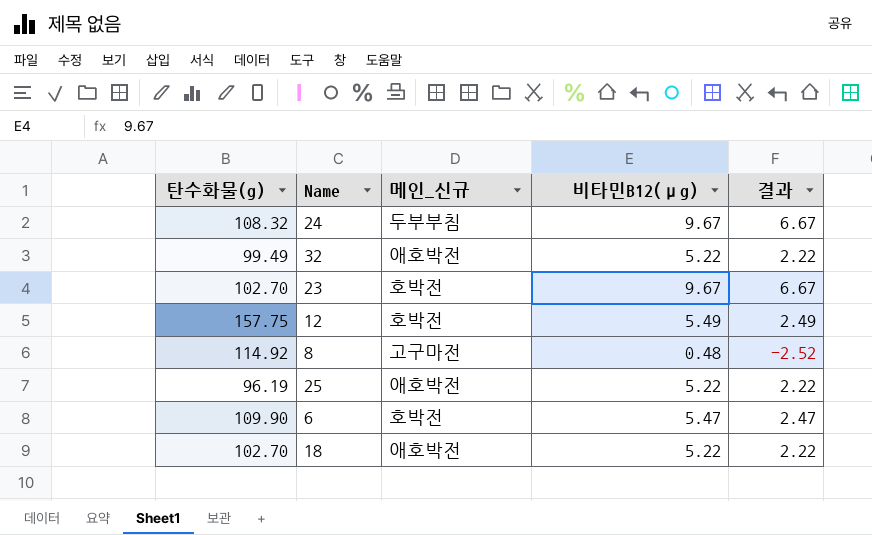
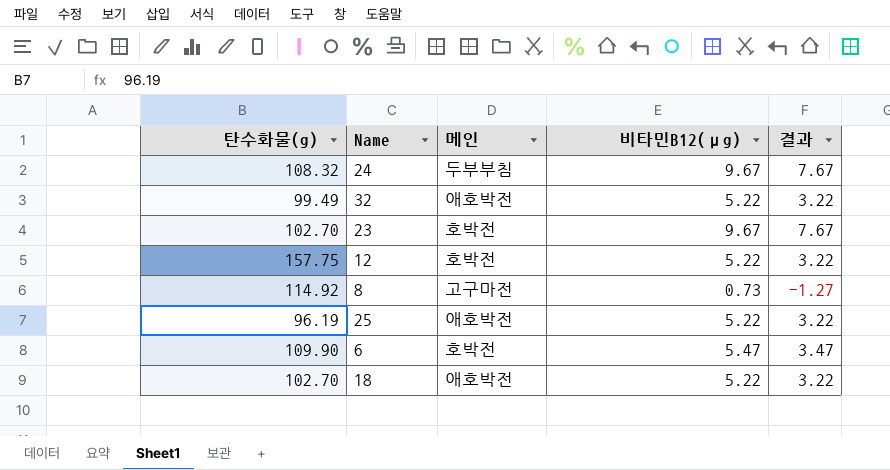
column name: 메인_신규 -> 메인
column 결과 | formula: [비타민B12(μg)] - 3 -> [비타민B12(μg)] - 2
12 | 비타민B12(μg): 5.49 -> 5.22
8 | 비타민B12(μg): 0.48 -> 0.73

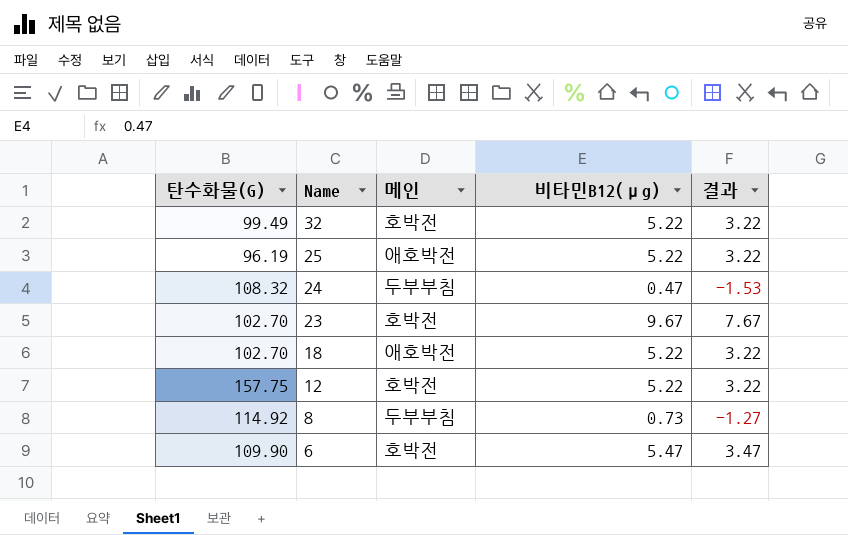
row order: none -> Name descending
column name: 탄수화물(g) -> 탄수화물(G)
32 | 메인: 애호박전 -> 호박전
24 | 비타민B12(μg): 9.67 -> 0.47
24 | 결과: 7.67 -> -1.53
8 | 메인: 고구마전 -> 두부부침

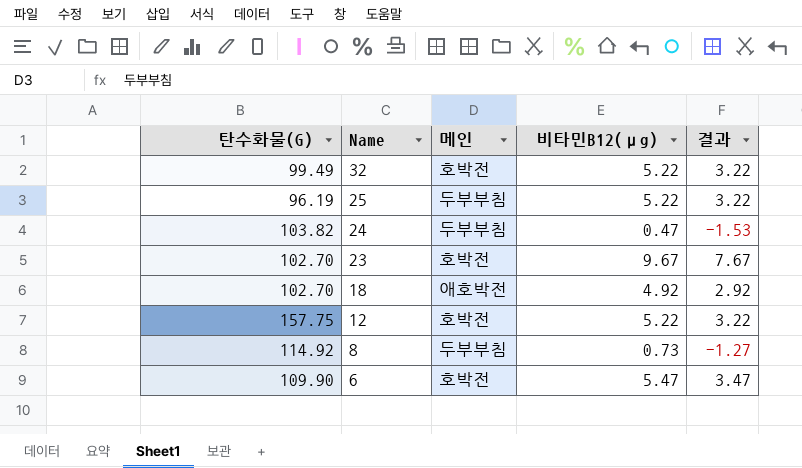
25 | 메인: 애호박전 -> 두부부침
24 | 탄수화물(G): 108.32 -> 103.82
18 | 비타민B12(μg): 5.22 -> 4.92
18 | 결과: 3.22 -> 2.92

